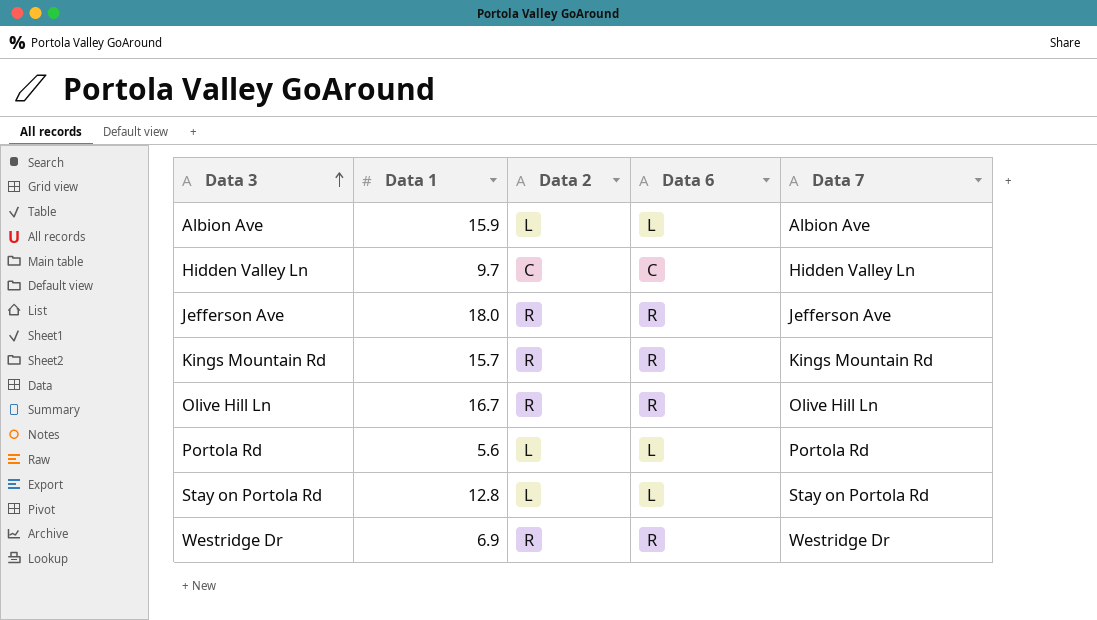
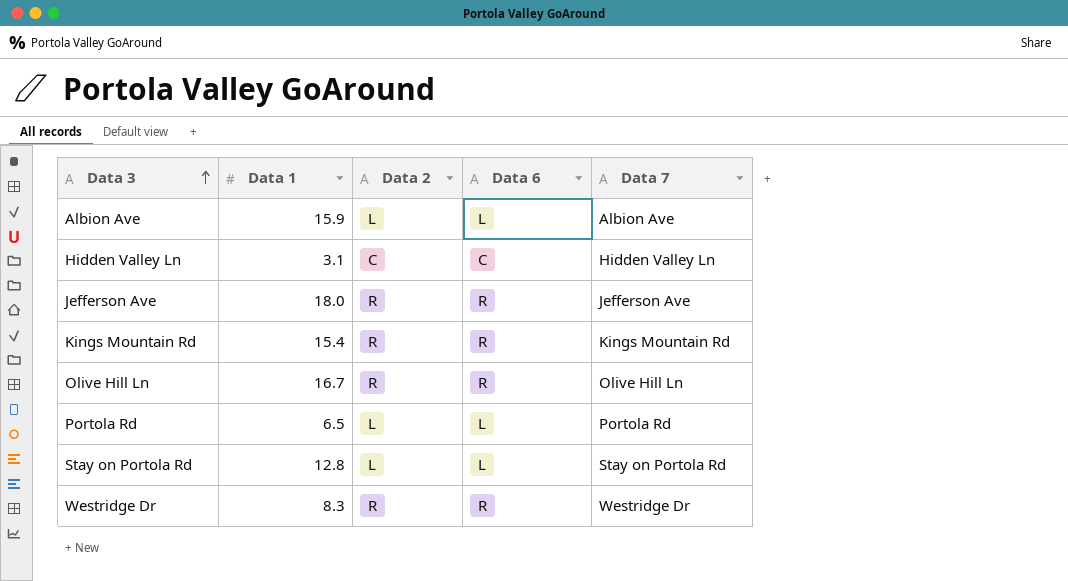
Hidden Valley Ln | Data 1: 9.7 -> 3.1
Kings Mountain Rd | Data 1: 15.7 -> 15.4
Portola Rd | Data 1: 5.6 -> 6.5
Westridge Dr | Data 1: 6.9 -> 8.3

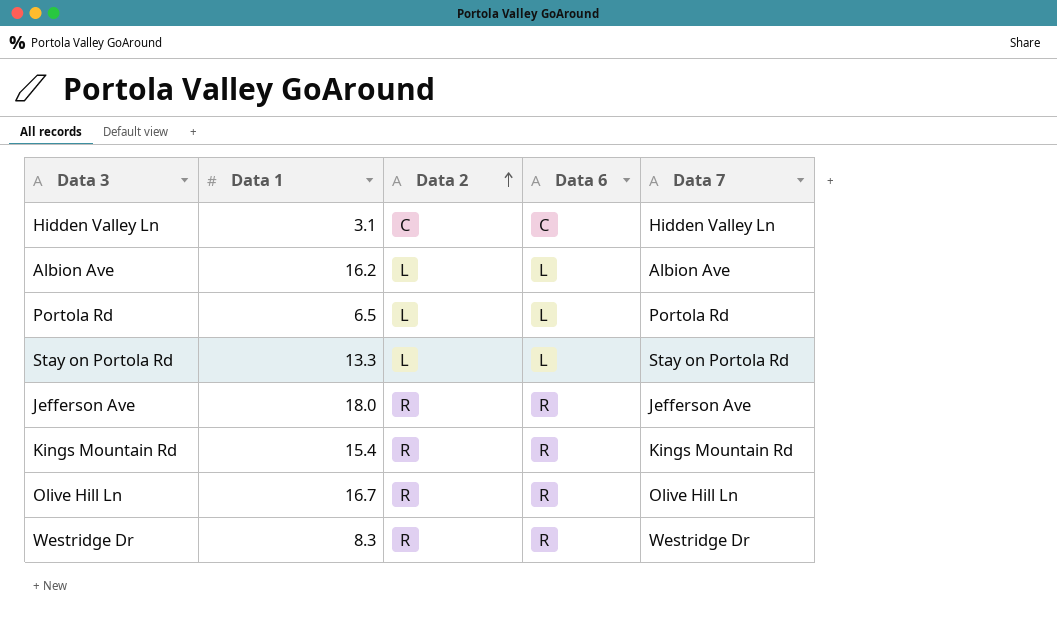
row order: Data 3 ascending -> Data 2 ascending
Albion Ave | Data 1: 15.9 -> 16.2
Stay on Portola Rd | Data 1: 12.8 -> 13.3

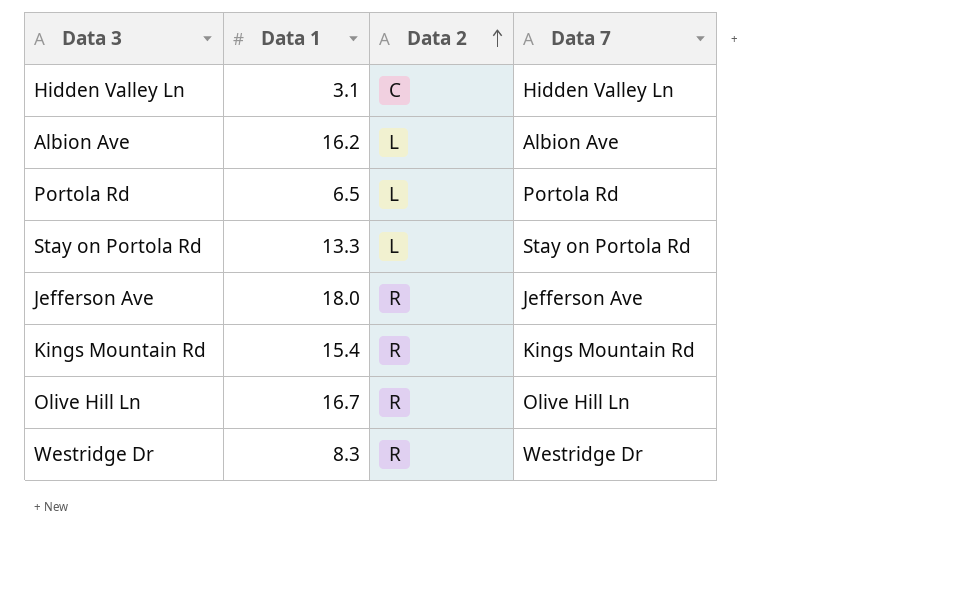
column Data 6 | position: 4 -> none

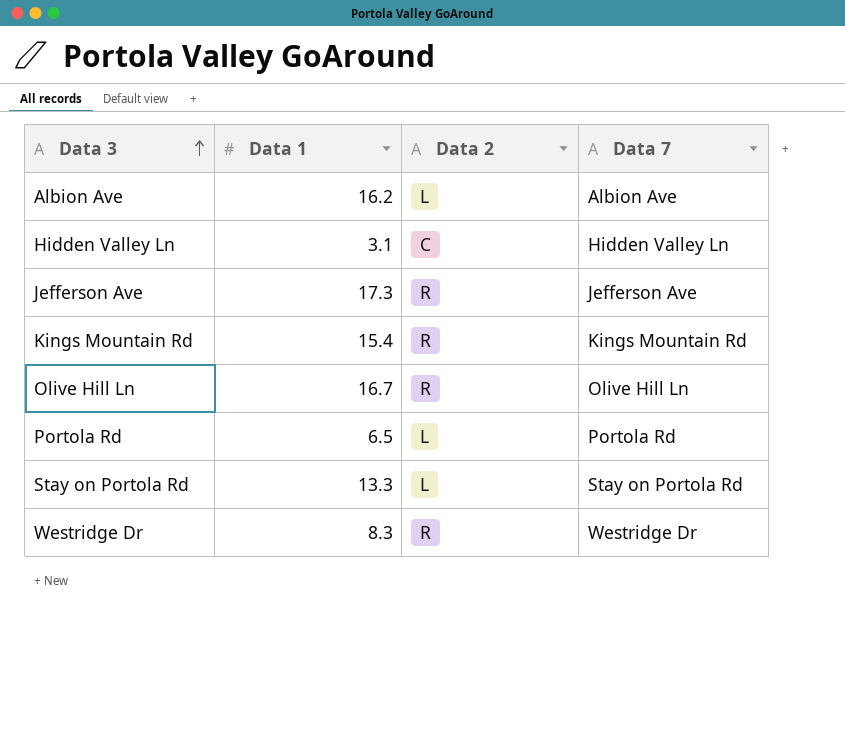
row order: Data 2 ascending -> Data 3 ascending
Jefferson Ave | Data 1: 18.0 -> 17.3

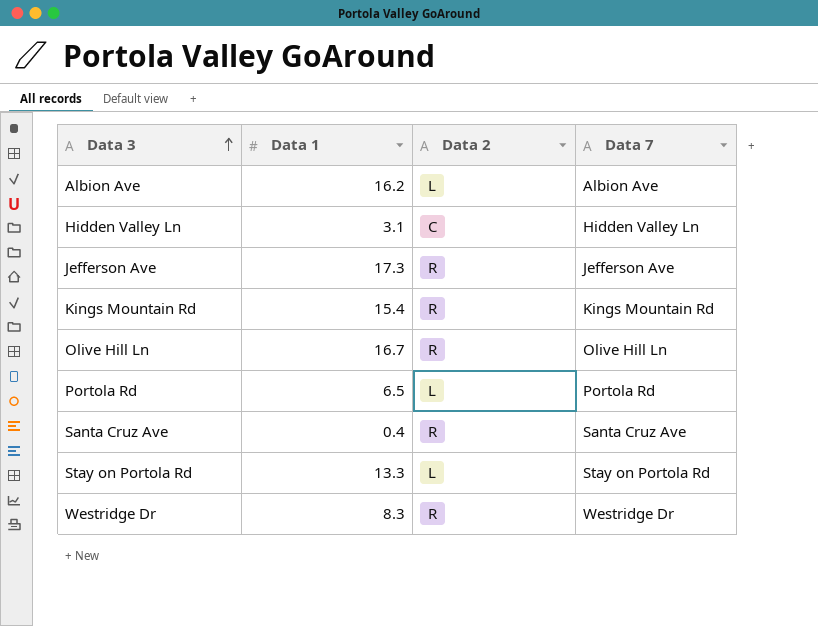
row Santa Cruz Ave: none -> 0.4 | R | Santa Cruz Ave

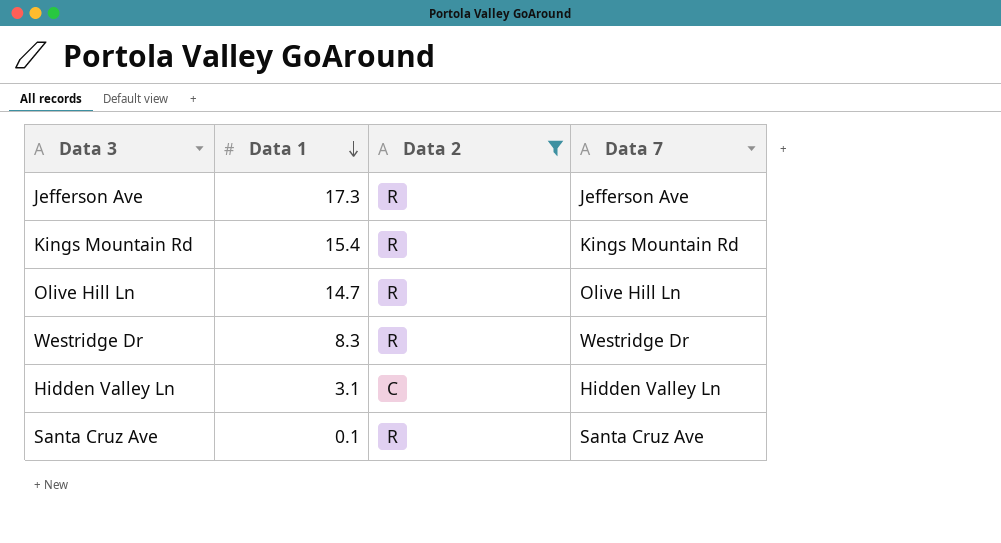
filter: none -> Data 2 != L
row order: Data 3 ascending -> Data 1 descending
Olive Hill Ln | Data 1: 16.7 -> 14.7
Santa Cruz Ave | Data 1: 0.4 -> 0.1

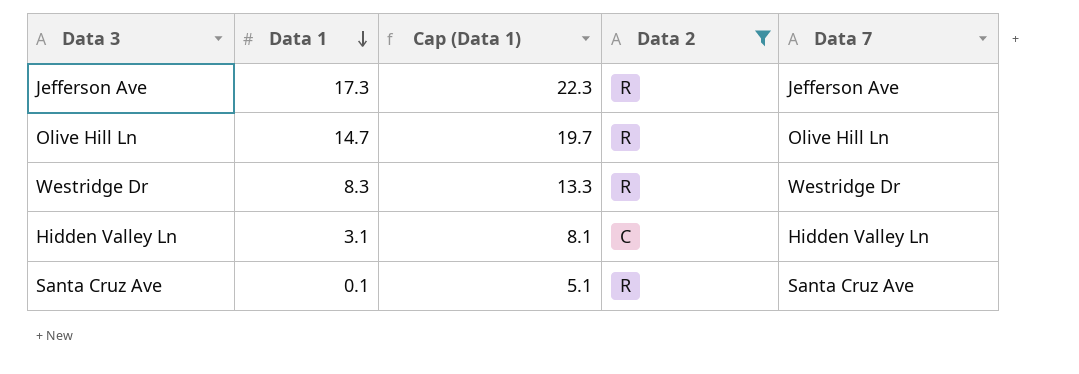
column Cap (Data 1) | formula: none -> [Data 1] + 5
row Kings Mountain Rd: 15.4 | R | Kings Mountain Rd -> none

